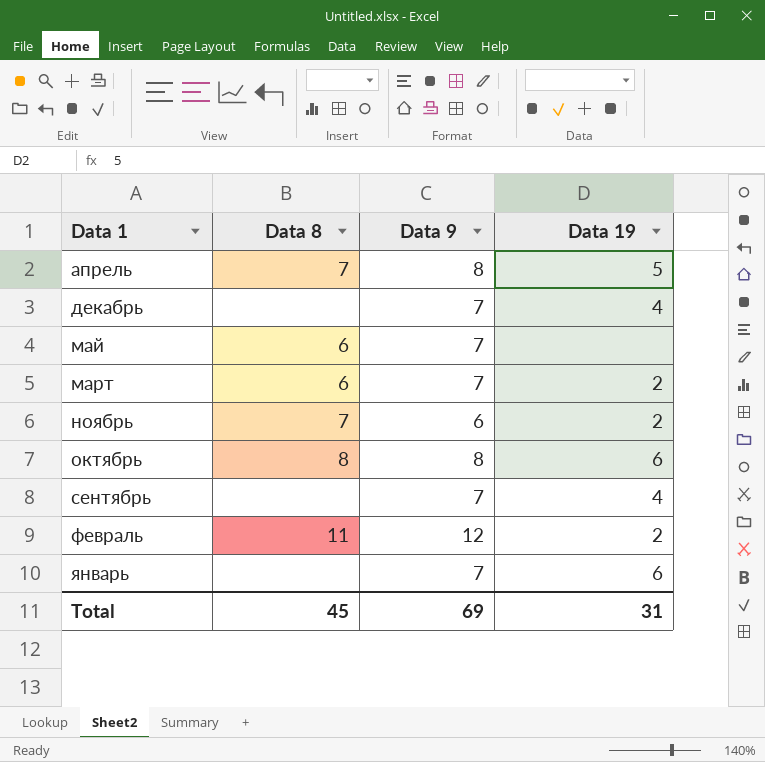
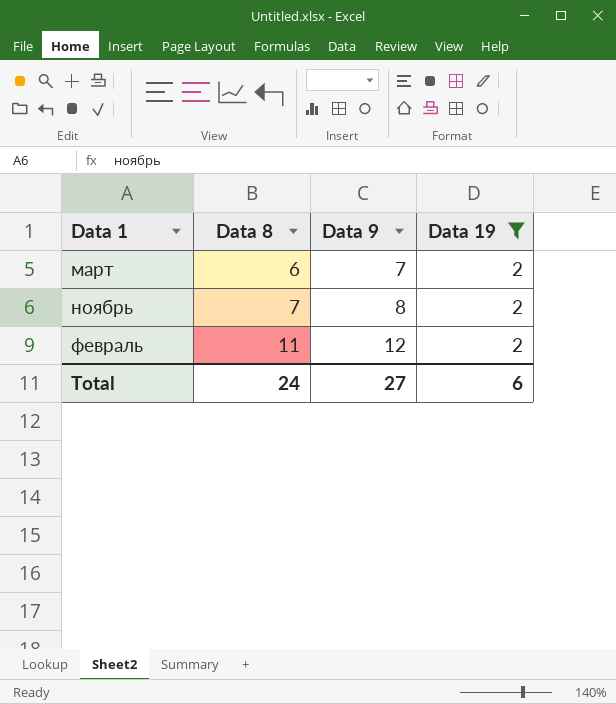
filter: none -> Data 19 = 2
ноябрь | Data 9: 6 -> 8
Total | Data 8: 45 -> 24
Total | Data 9: 69 -> 27
Total | Data 19: 31 -> 6

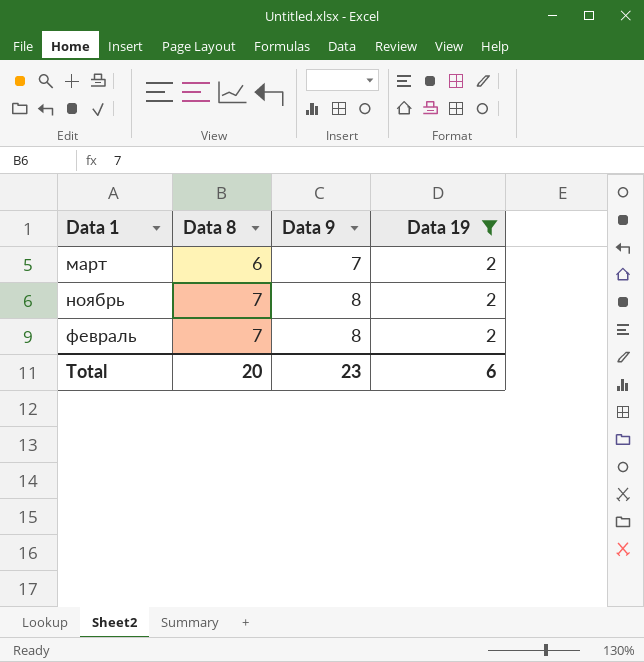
февраль | Data 8: 11 -> 7
февраль | Data 9: 12 -> 8
Total | Data 8: 24 -> 20
Total | Data 9: 27 -> 23

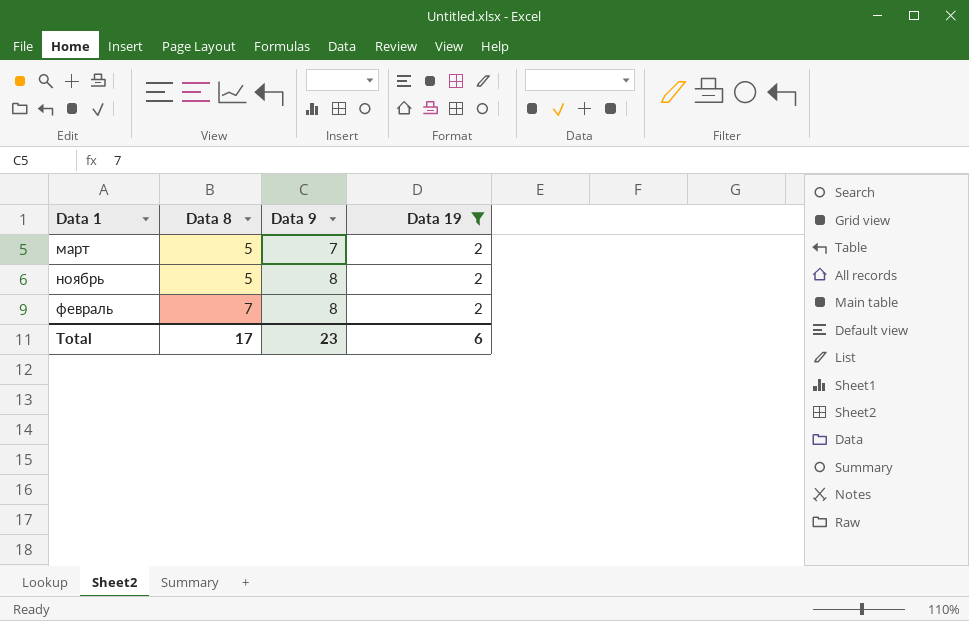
март | Data 8: 6 -> 5
ноябрь | Data 8: 7 -> 5
Total | Data 8: 20 -> 17

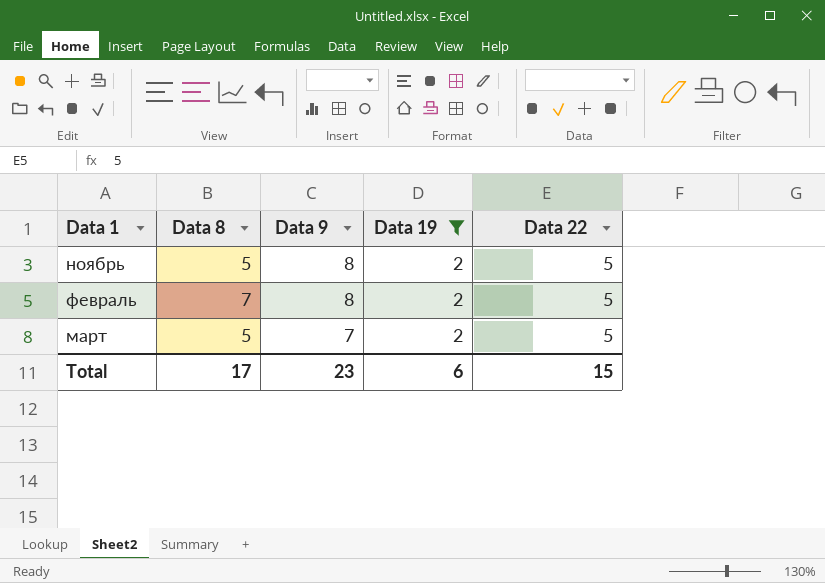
row order: Data 1 ascending -> Data 9 descending
column Data 22 | position: none -> 5

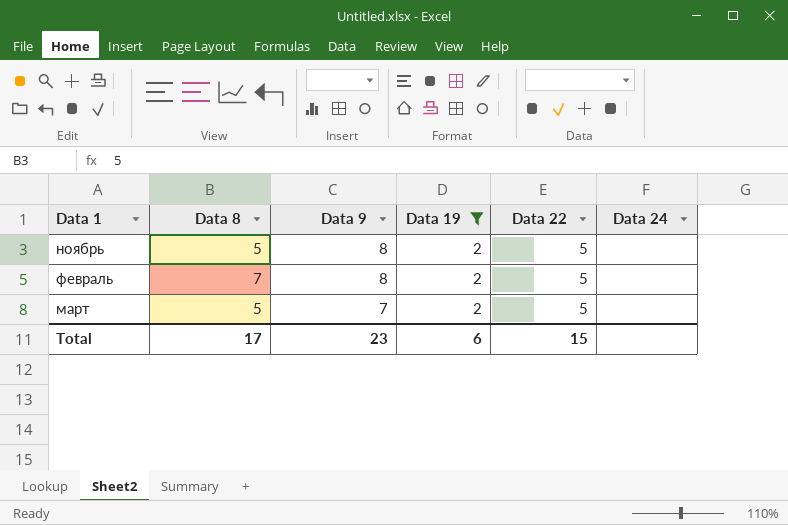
column Data 24 | position: none -> 6

